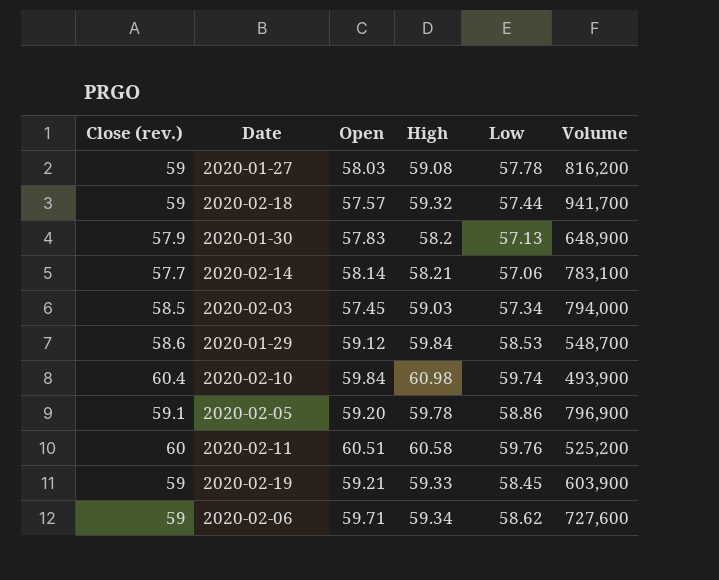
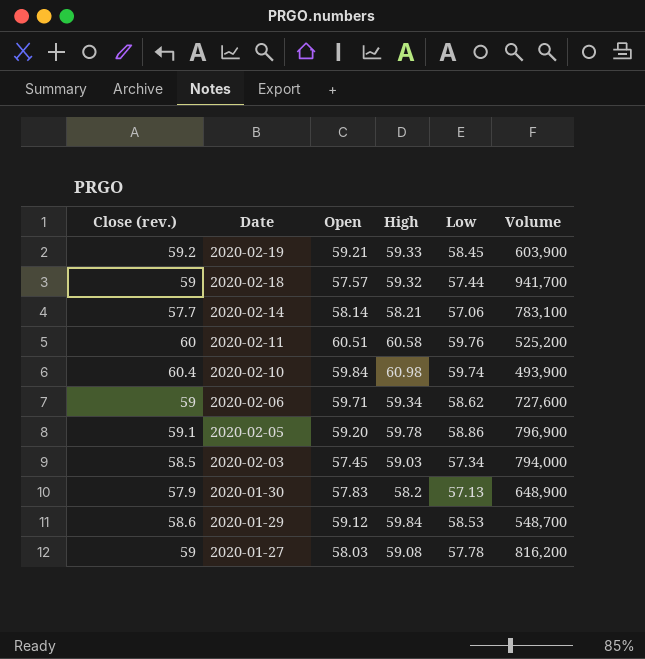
row order: none -> Date descending
2020-02-19 | Close (rev.): 59 -> 59.2

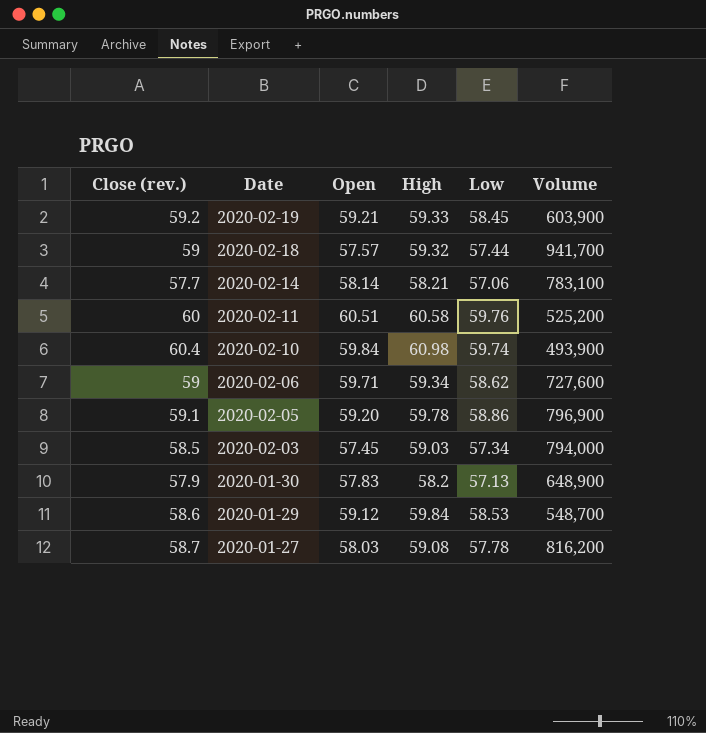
2020-01-27 | Close (rev.): 59 -> 58.7

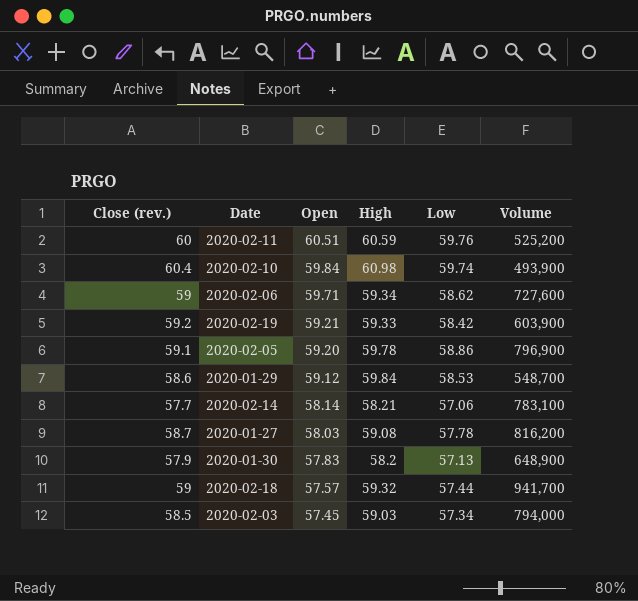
row order: Date descending -> Open descending
2020-02-11 | High: 60.58 -> 60.59
2020-02-19 | Low: 58.45 -> 58.42

